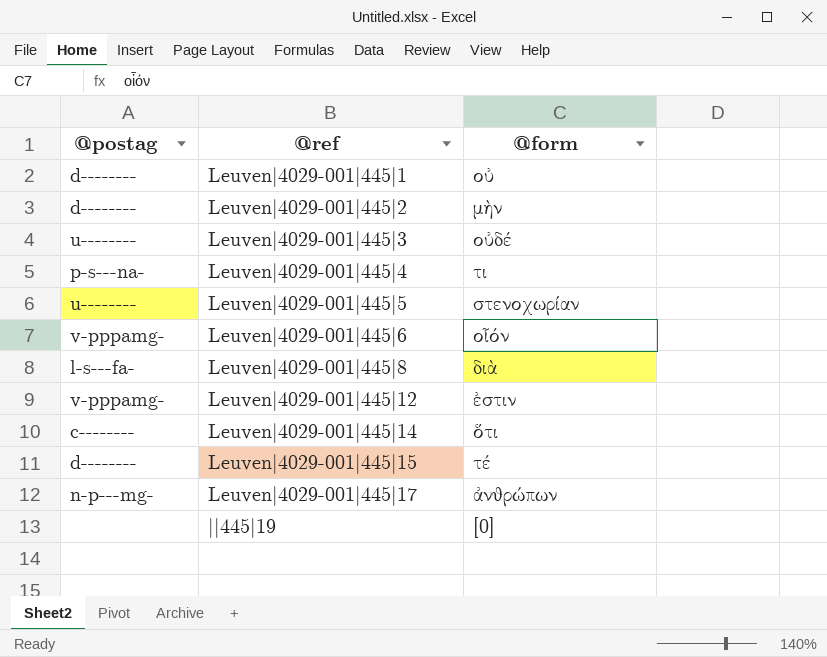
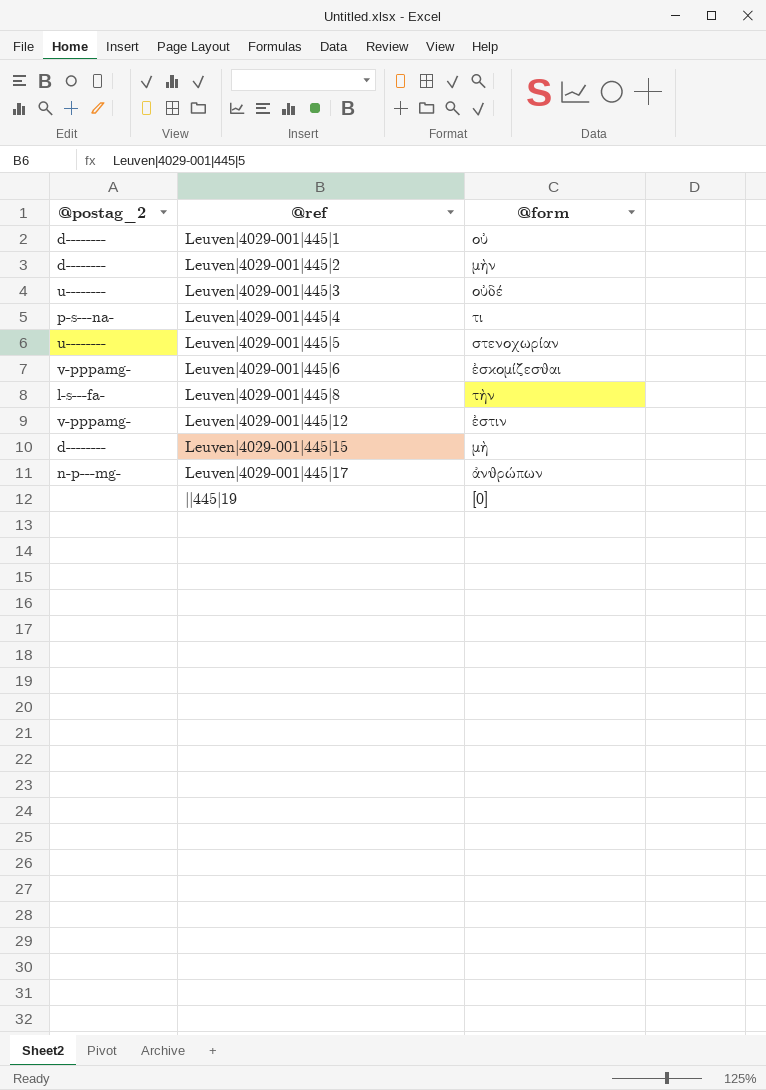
column name: @postag -> @postag_2
row Leuven|4029-001|445|14: c-------- | ὅτι -> none
Leuven|4029-001|445|6 | @form: οἷόν -> ἐσκομίζεσθαι
Leuven|4029-001|445|8 | @form: διὰ -> τὴν
Leuven|4029-001|445|15 | @form: τέ -> μὴ

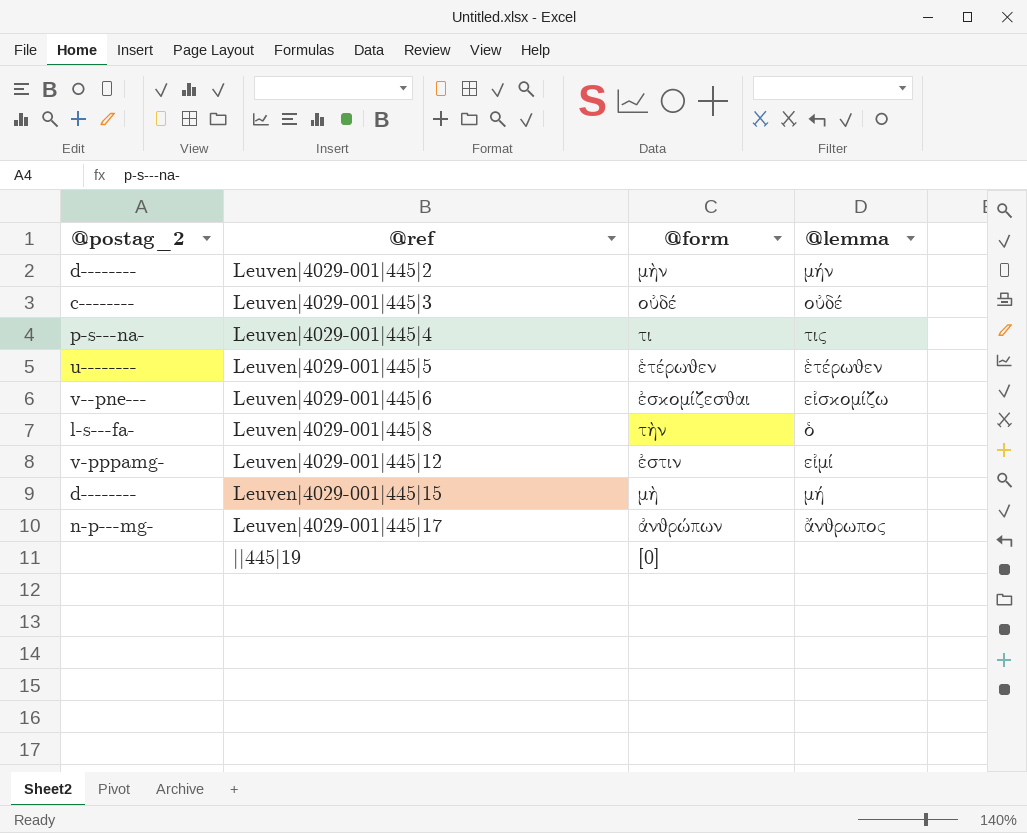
column @lemma | position: none -> 4
row Leuven|4029-001|445|1: d-------- | οὐ -> none
Leuven|4029-001|445|3 | @postag_2: u-------- -> c--------
Leuven|4029-001|445|5 | @form: στενοχωρίαν -> ἑτέρωθεν
Leuven|4029-001|445|6 | @postag_2: v-pppamg- -> v--pne---

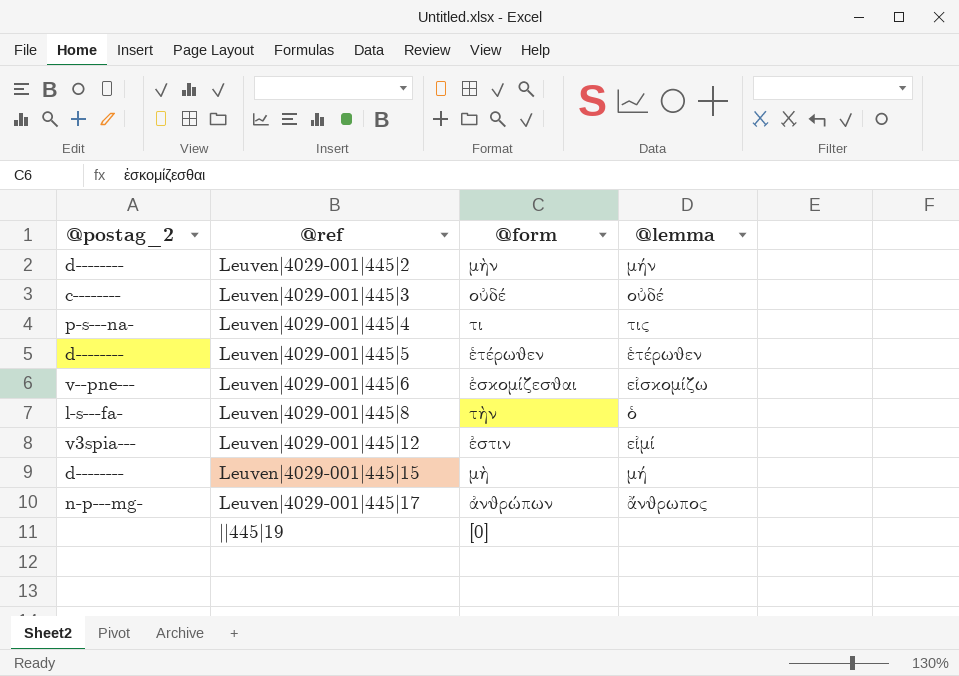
Leuven|4029-001|445|5 | @postag_2: u-------- -> d--------
Leuven|4029-001|445|12 | @postag_2: v-pppamg- -> v3spia---

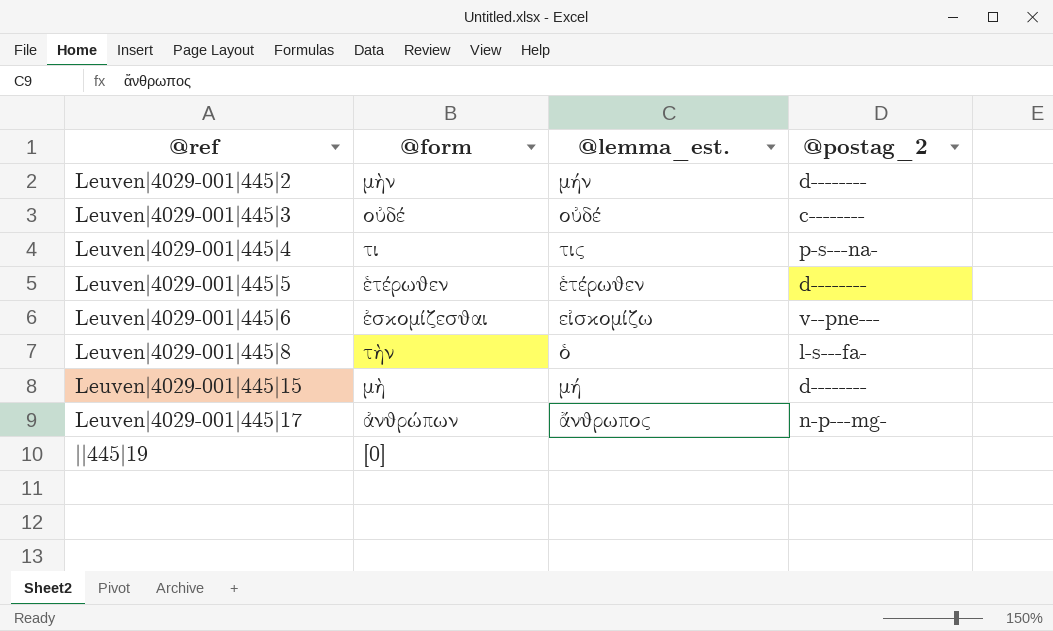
column name: @lemma -> @lemma_est.
column @postag_2 | position: 1 -> 4
row Leuven|4029-001|445|12: v3spia--- | ἐστιν | εἰμί -> none

